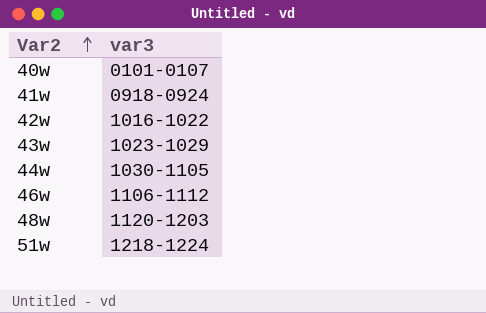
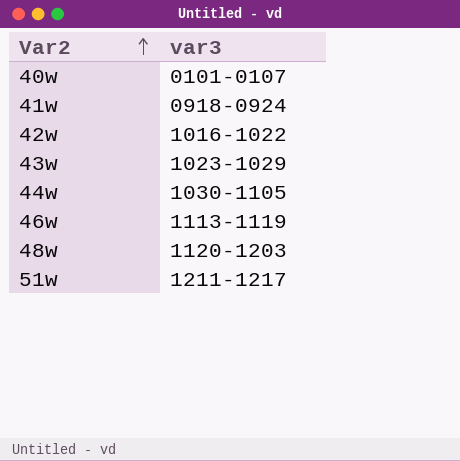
46w | var3: 1106-1112 -> 1113-1119
51w | var3: 1218-1224 -> 1211-1217

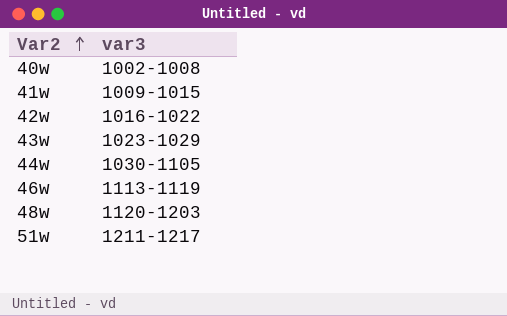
40w | var3: 0101-0107 -> 1002-1008
41w | var3: 0918-0924 -> 1009-1015

